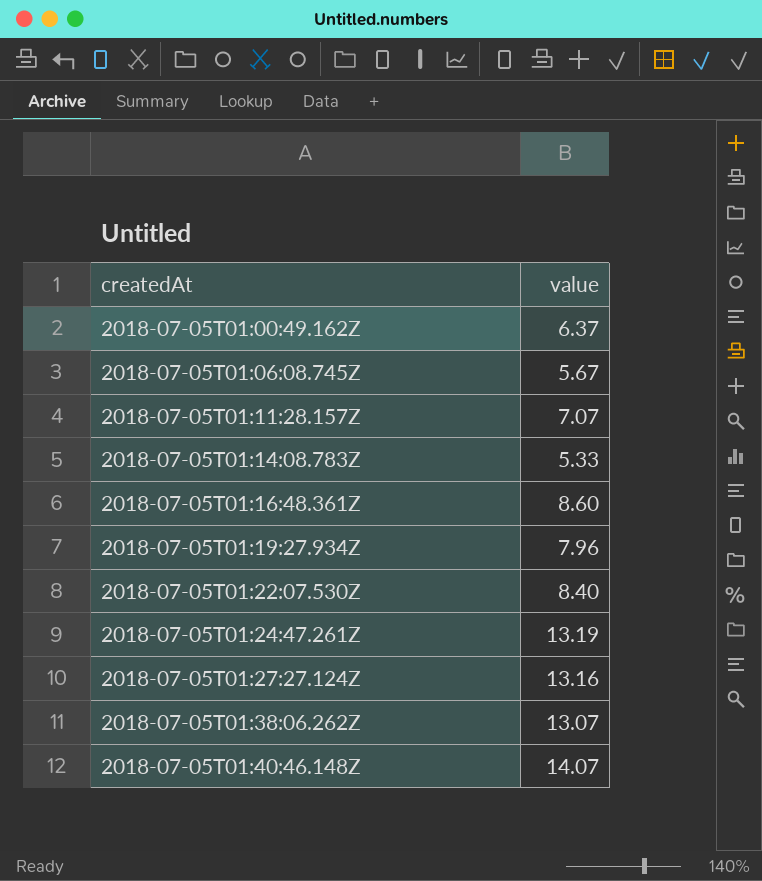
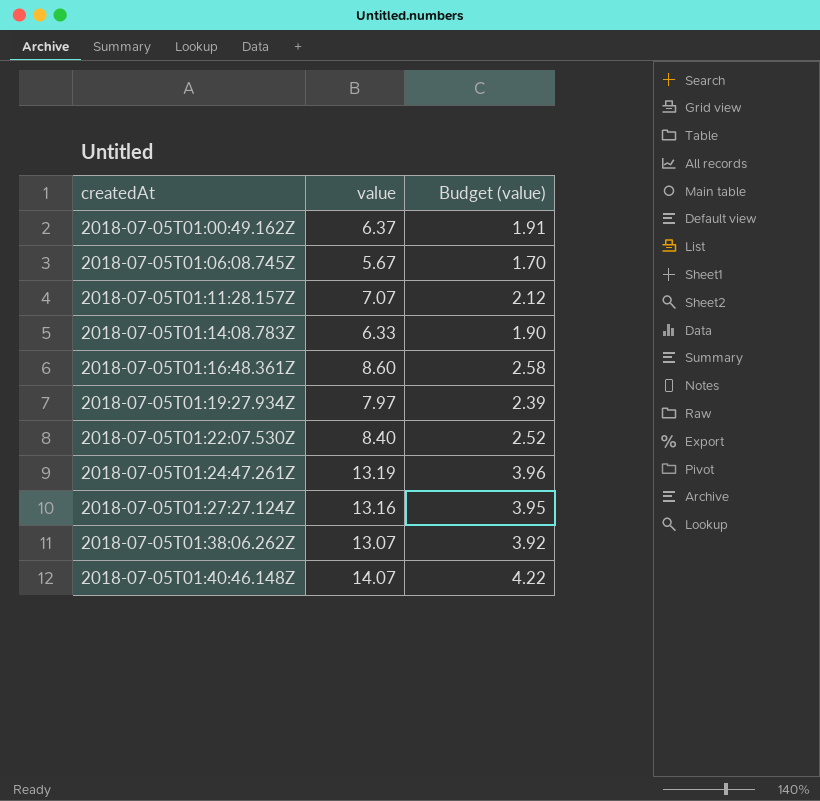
column Budget (value) | formula: none -> [value] * 0.3
2018-07-05T01:14:08.783Z | value: 5.33 -> 6.33
2018-07-05T01:19:27.934Z | value: 7.96 -> 7.97

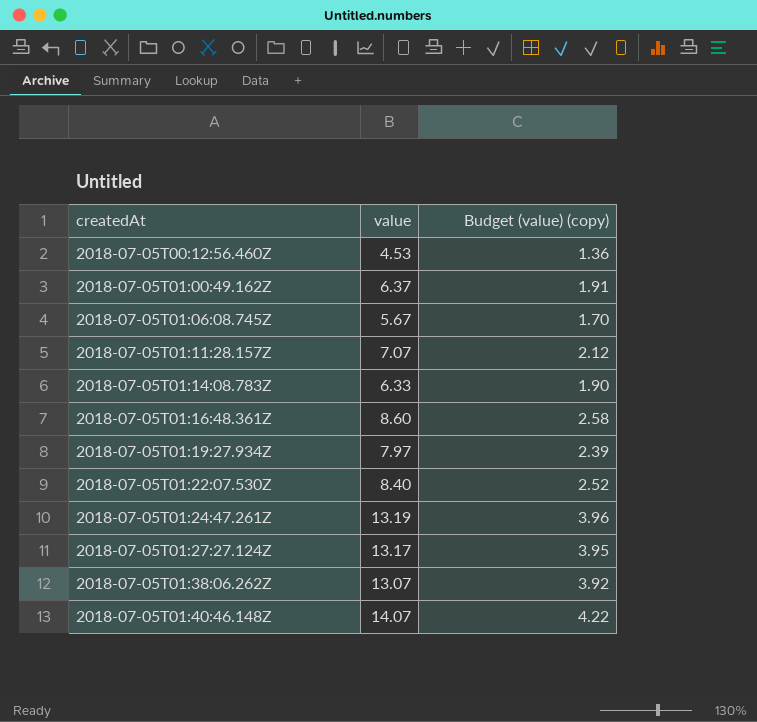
column name: Budget (value) -> Budget (value) (copy)
row 2018-07-05T00:12:56.460Z: none -> 4.53 | 1.36
2018-07-05T01:27:27.124Z | value: 13.16 -> 13.17

